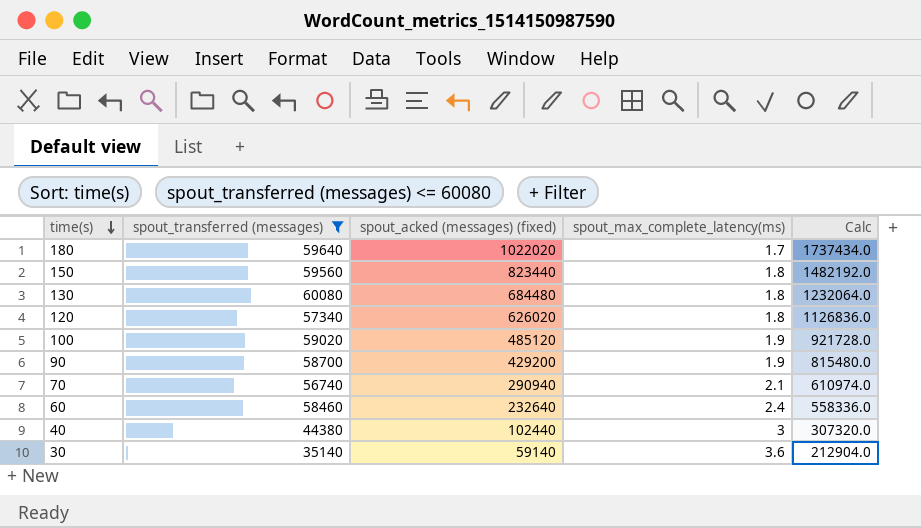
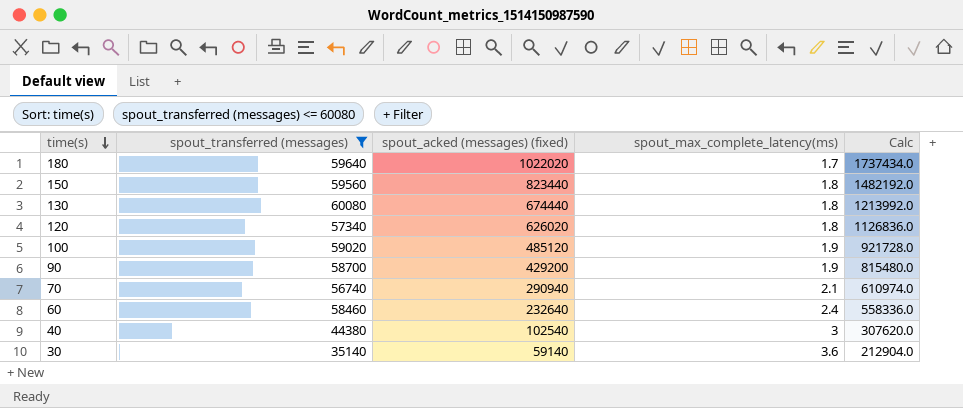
130 | spout_acked (messages) (fixed): 684480 -> 674440
130 | Calc: 1232064.0 -> 1213992.0
40 | spout_acked (messages) (fixed): 102440 -> 102540
40 | Calc: 307320.0 -> 307620.0

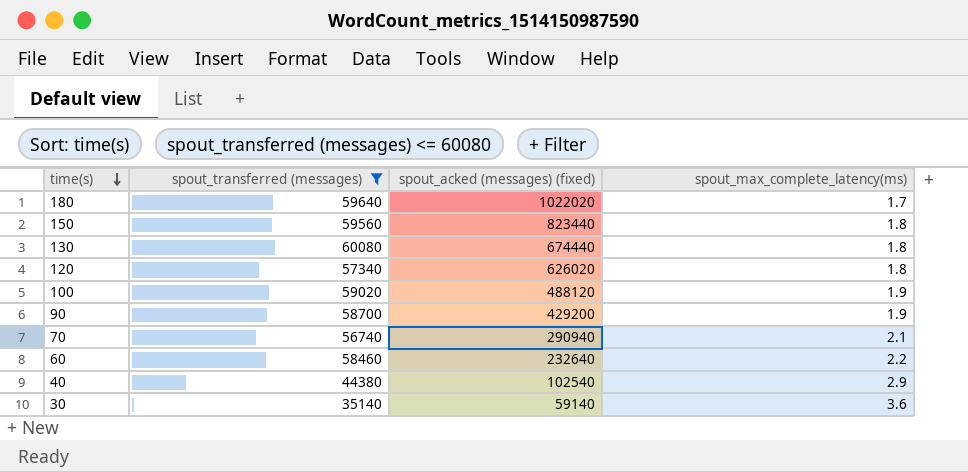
column Calc | formula: [spout_acked (messages) (fixed)] * [spout_max_complete_latency(ms)] -> none
100 | spout_acked (messages) (fixed): 485120 -> 488120
60 | spout_max_complete_latency(ms): 2.4 -> 2.2
40 | spout_max_complete_latency(ms): 3 -> 2.9

